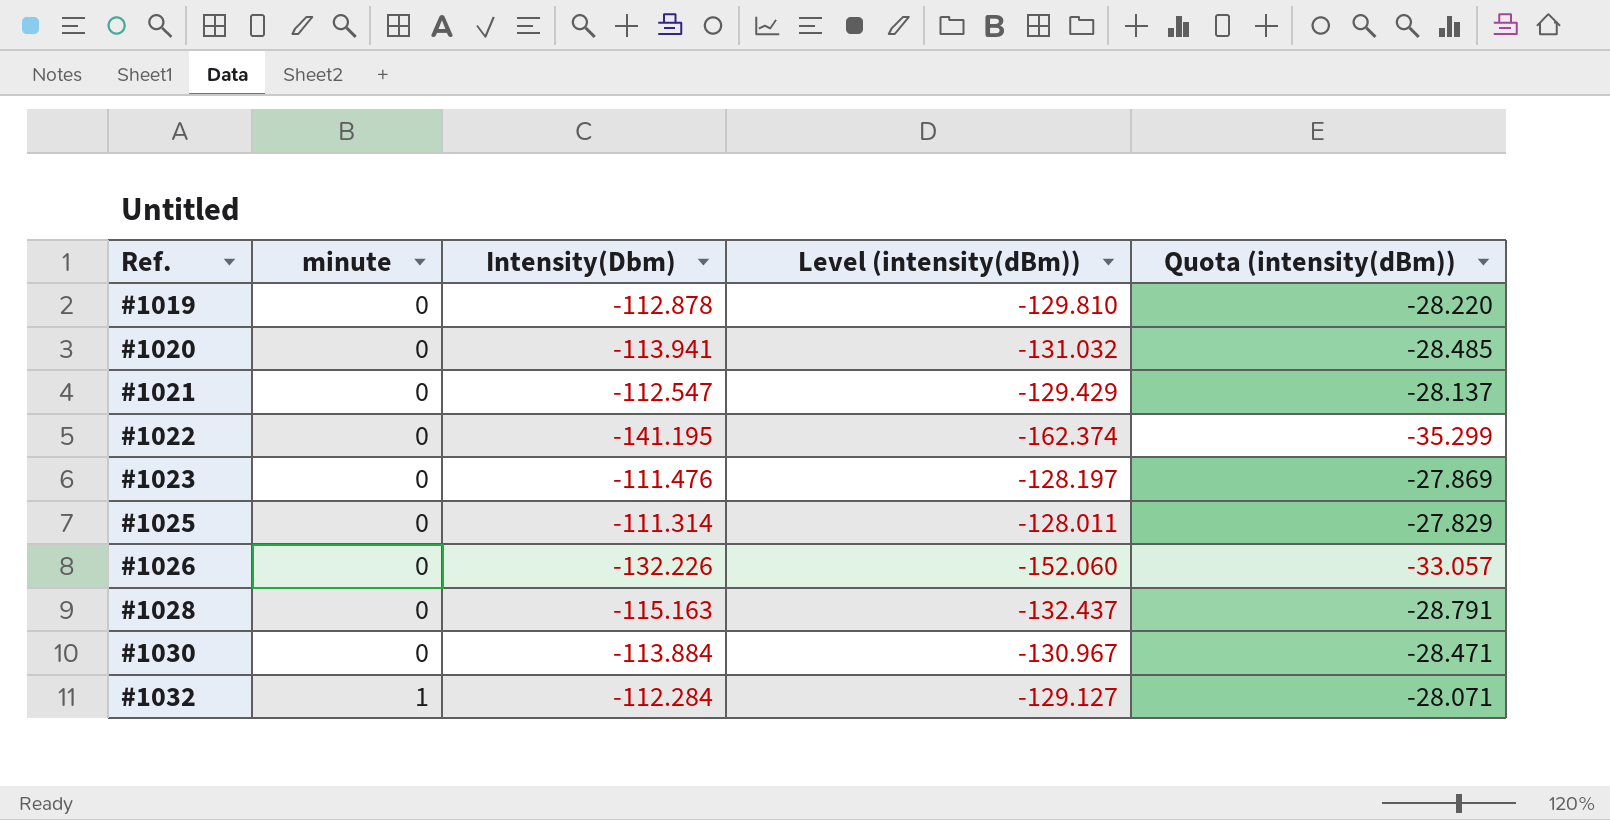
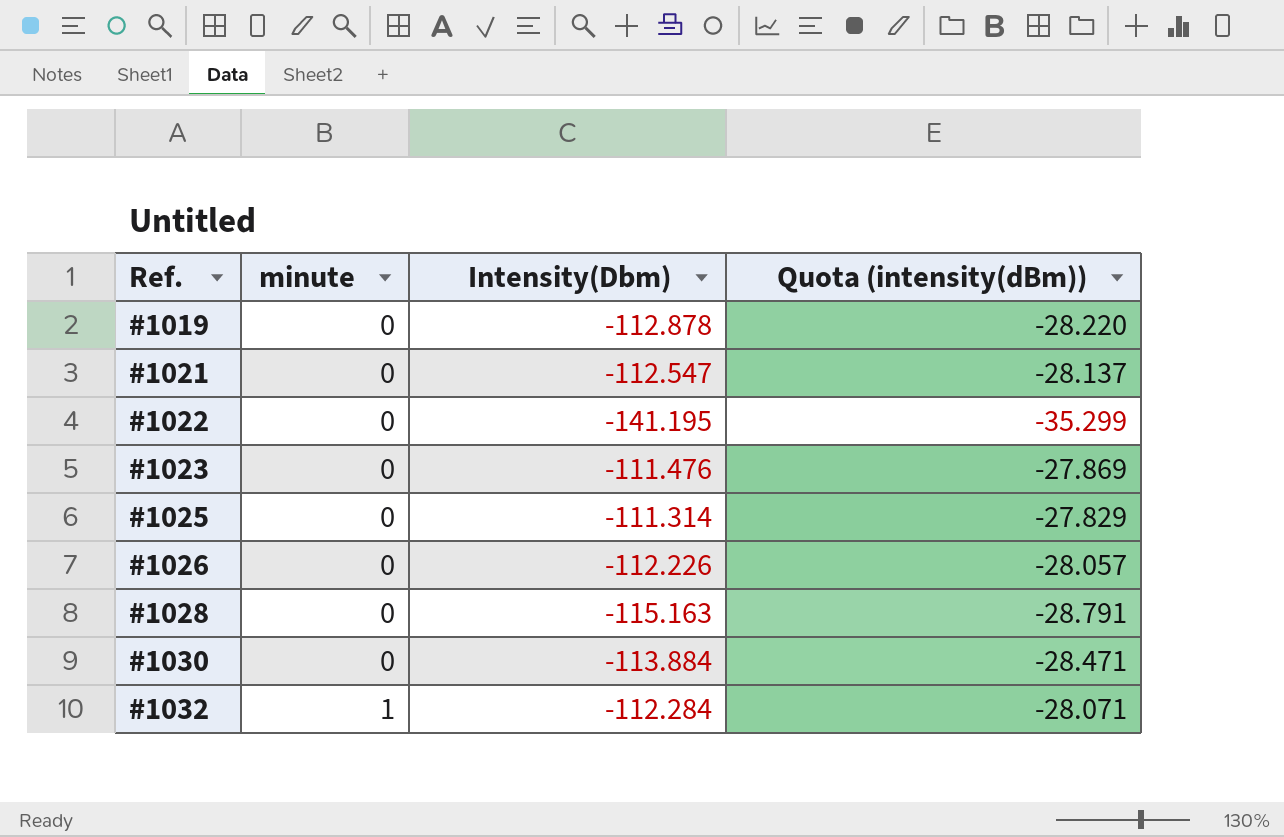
column Level (intensity(dBm)) | formula: [Intensity(Dbm)] * 1.15 -> none
row #1020: 0 | -113.941 | -131.032 | -28.485 -> none
#1026 | Intensity(Dbm): -132.226 -> -112.226
#1026 | Quota (intensity(dBm)): -33.057 -> -28.057

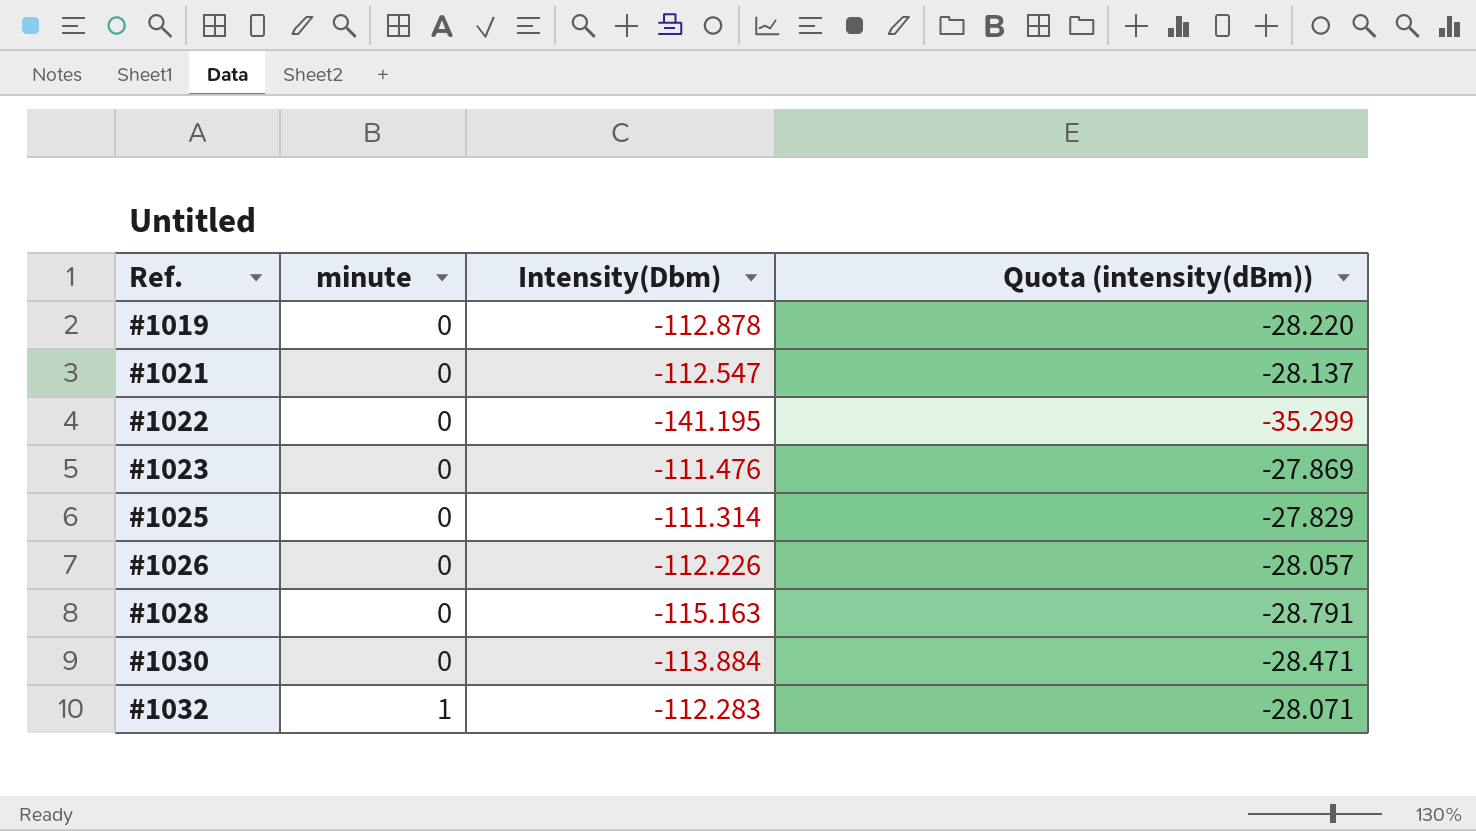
#1032 | Intensity(Dbm): -112.284 -> -112.283

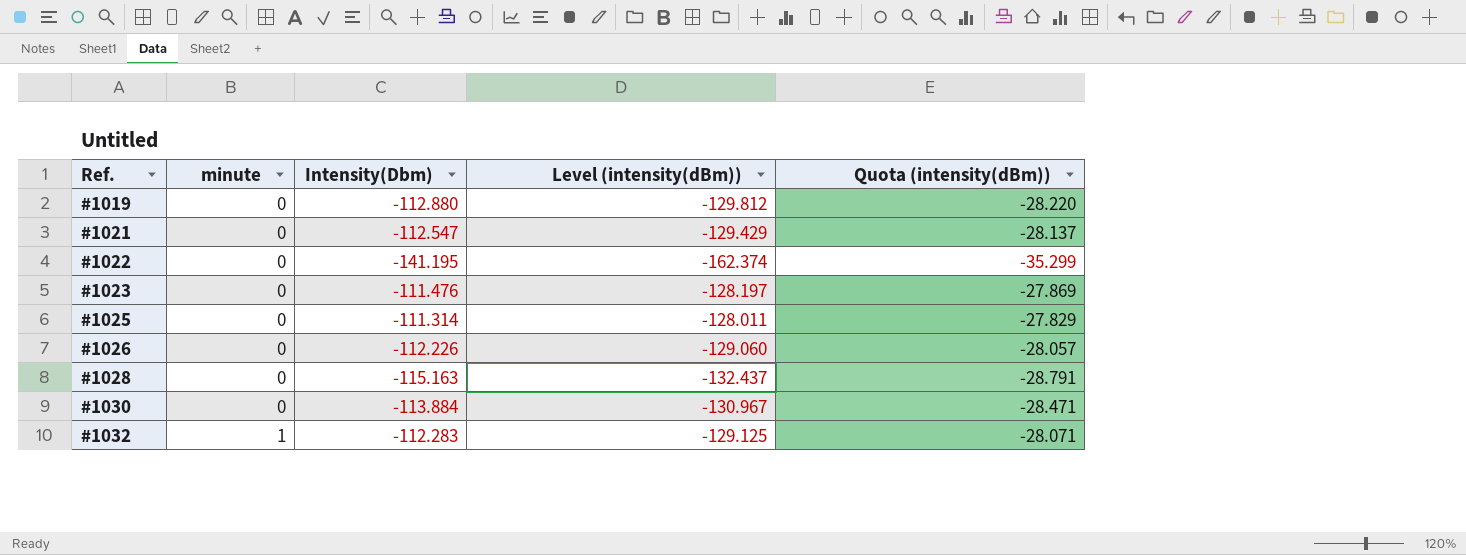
column Level (intensity(dBm)) | formula: none -> [Intensity(Dbm)] * 1.15
#1019 | Intensity(Dbm): -112.878 -> -112.880

